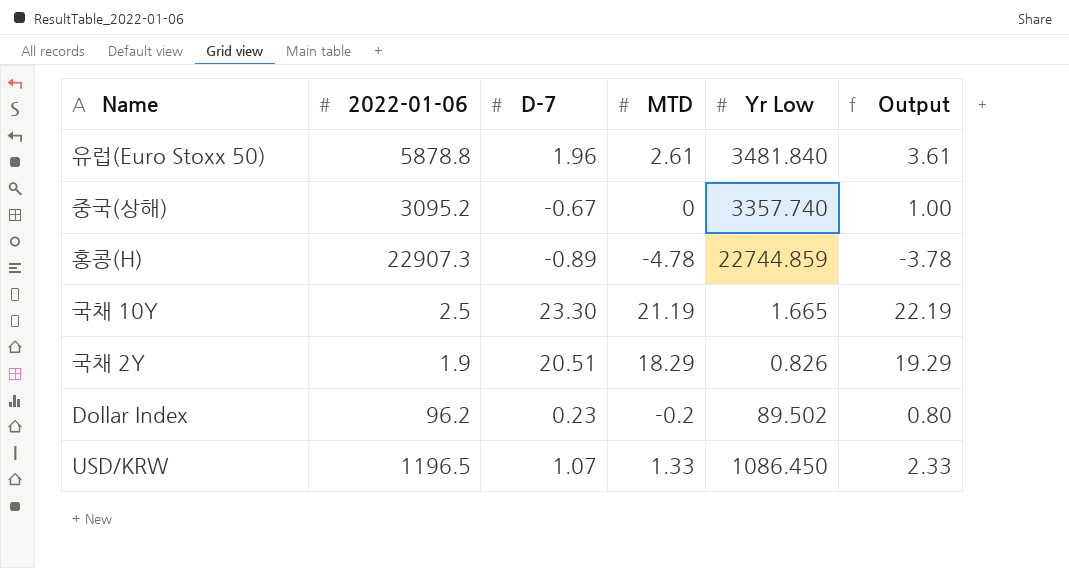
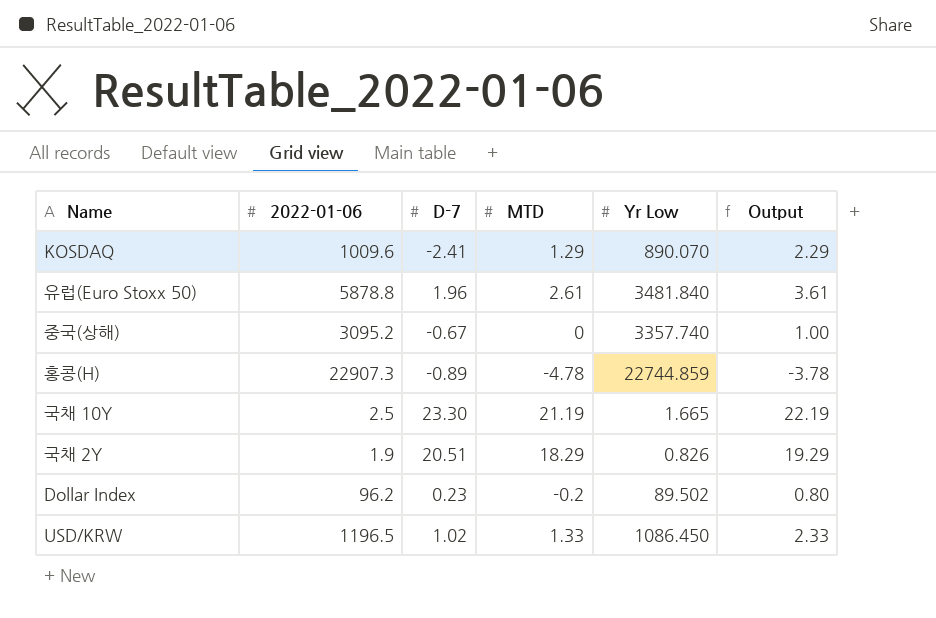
row KOSDAQ: none -> 1009.6 | -2.41 | 1.29 | 890.070 | 2.29
USD/KRW | D-7: 1.07 -> 1.02

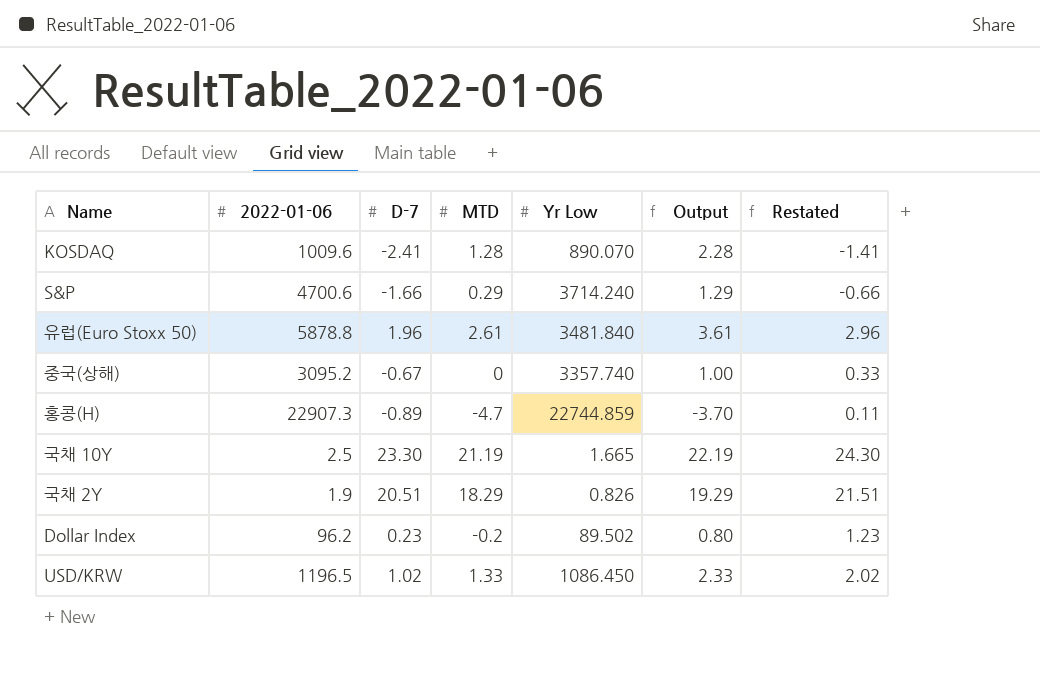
column Restated | formula: none -> [D-7] + 1
KOSDAQ | MTD: 1.29 -> 1.28
KOSDAQ | Output: 2.29 -> 2.28
row S&P: none -> 4700.6 | -1.66 | 0.29 | 3714.240 | 1.29 | -0.66
홍콩(H) | MTD: -4.78 -> -4.7
홍콩(H) | Output: -3.78 -> -3.70

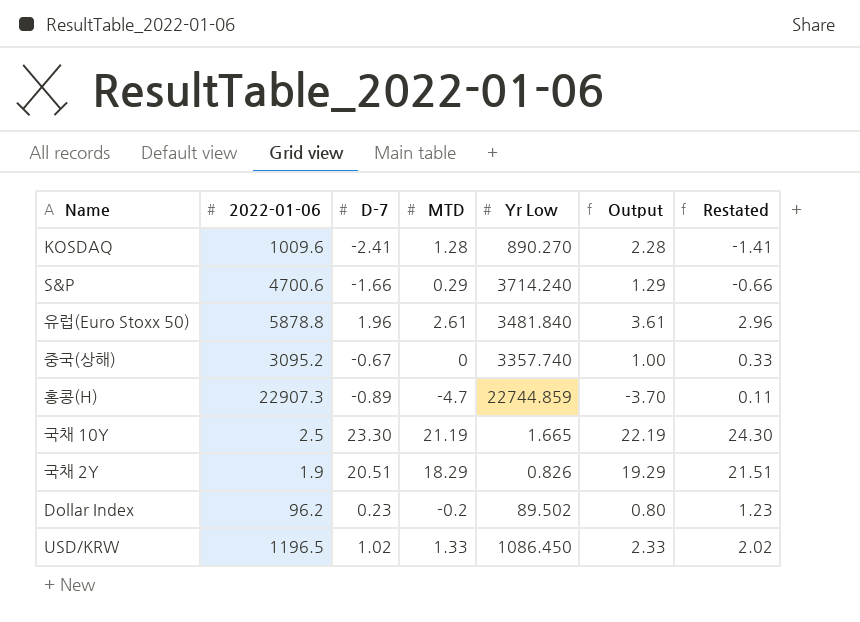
KOSDAQ | Yr Low: 890.070 -> 890.270

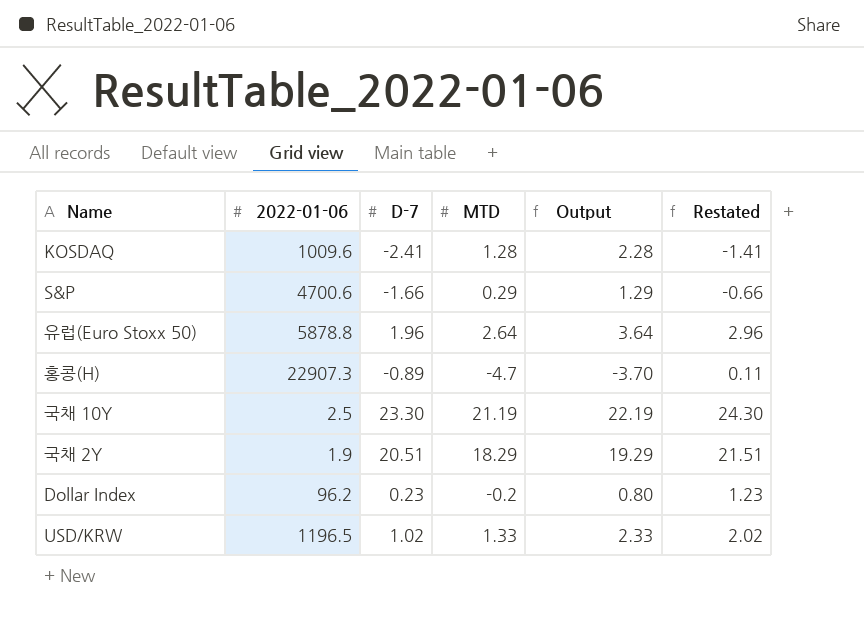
column Yr Low | position: 5 -> none
row 중국(상해): 3095.2 | -0.67 | 0 | 3357.740 | 1.00 | 0.33 -> none
유럽(Euro Stoxx 50) | MTD: 2.61 -> 2.64
유럽(Euro Stoxx 50) | Output: 3.61 -> 3.64

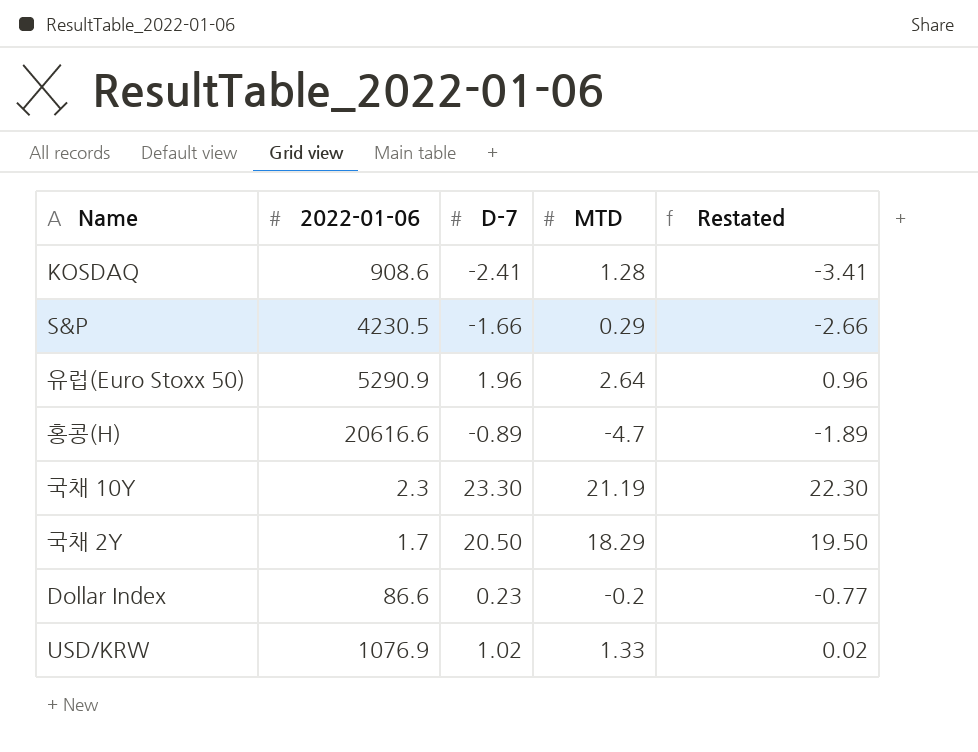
column Output | formula: [MTD] + 1 -> none
column Restated | formula: [D-7] + 1 -> [D-7] - 1
KOSDAQ | 2022-01-06: 1009.6 -> 908.6
S&P | 2022-01-06: 4700.6 -> 4230.5
유럽(Euro Stoxx 50) | 2022-01-06: 5878.8 -> 5290.9
홍콩(H) | 2022-01-06: 22907.3 -> 20616.6
국채 10Y | 2022-01-06: 2.5 -> 2.3
국채 2Y | 2022-01-06: 1.9 -> 1.7
국채 2Y | D-7: 20.51 -> 20.50
Dollar Index | 2022-01-06: 96.2 -> 86.6
USD/KRW | 2022-01-06: 1196.5 -> 1076.9

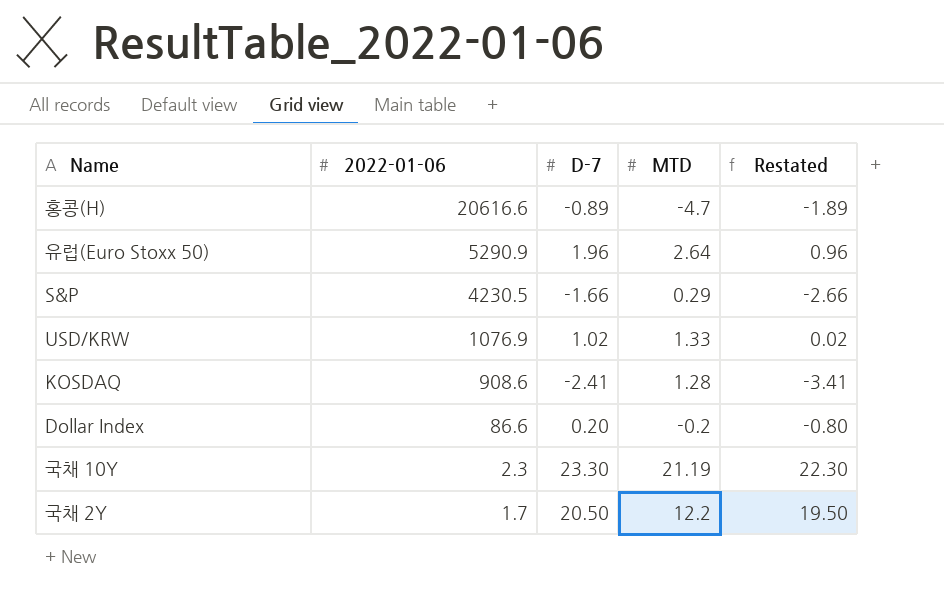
row order: none -> 2022-01-06 descending
Dollar Index | D-7: 0.23 -> 0.20
Dollar Index | Restated: -0.77 -> -0.80
국채 2Y | MTD: 18.29 -> 12.2

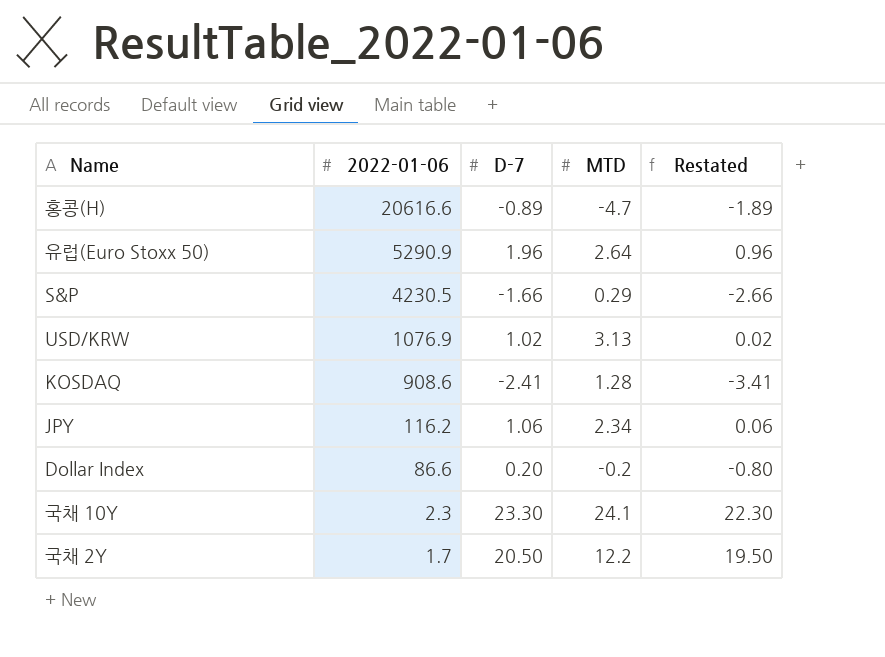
USD/KRW | MTD: 1.33 -> 3.13
row JPY: none -> 116.2 | 1.06 | 2.34 | 0.06
국채 10Y | MTD: 21.19 -> 24.1

